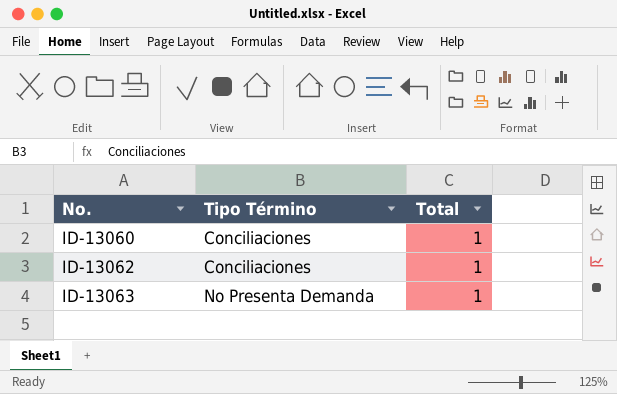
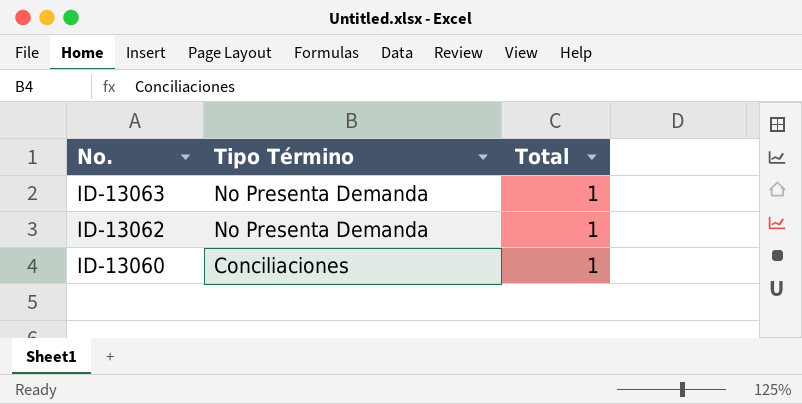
row order: No. ascending -> No. descending
ID-13062 | Tipo Término: Conciliaciones -> No Presenta Demanda

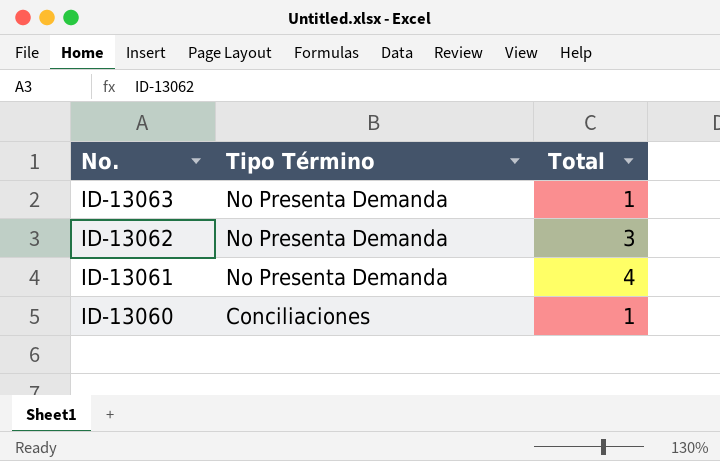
ID-13062 | Total: 1 -> 3
row ID-13061: none -> No Presenta Demanda | 4

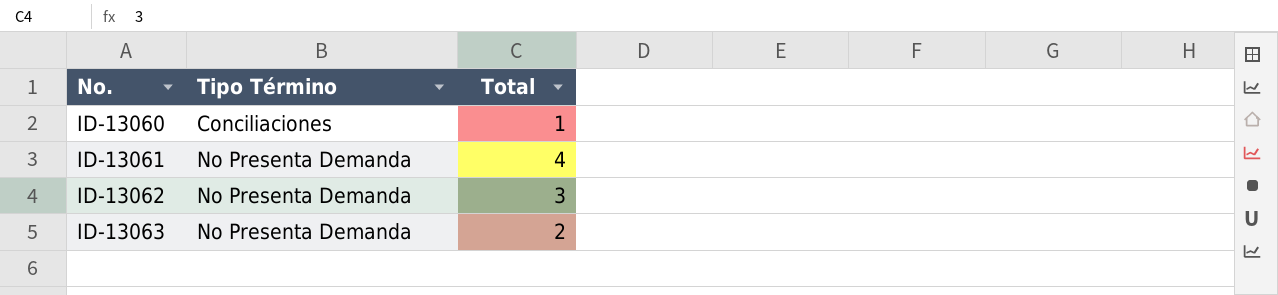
row order: No. descending -> No. ascending
ID-13063 | Total: 1 -> 2

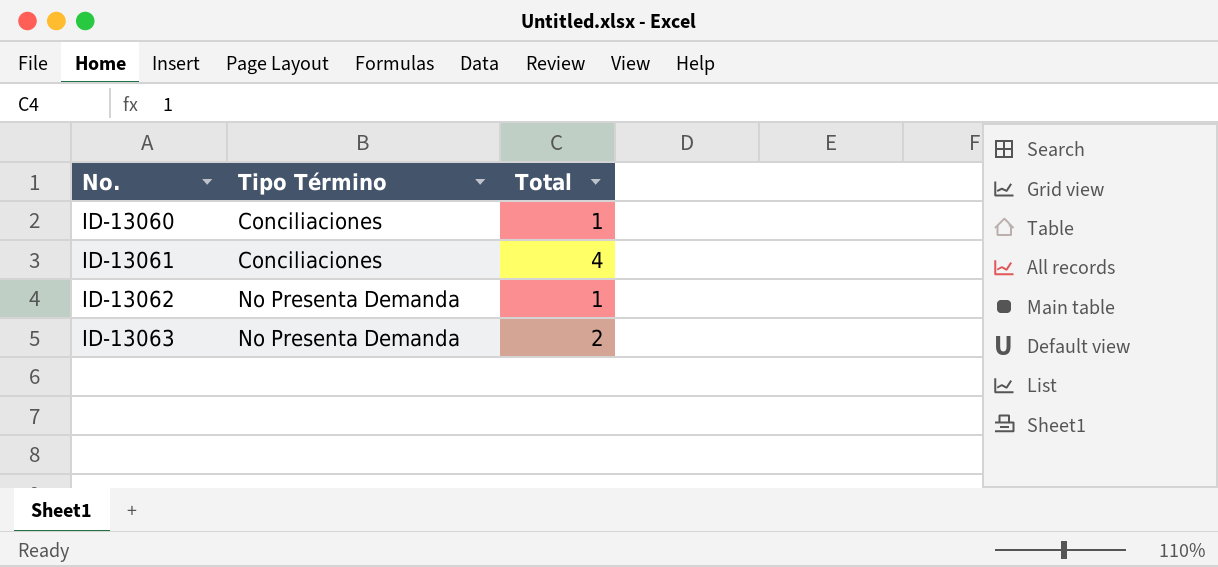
ID-13061 | Tipo Término: No Presenta Demanda -> Conciliaciones
ID-13062 | Total: 3 -> 1

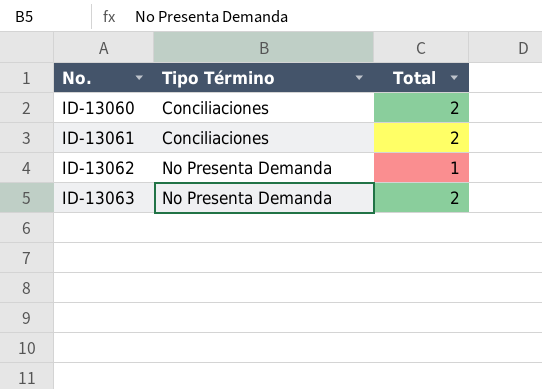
ID-13060 | Total: 1 -> 2
ID-13061 | Total: 4 -> 2

